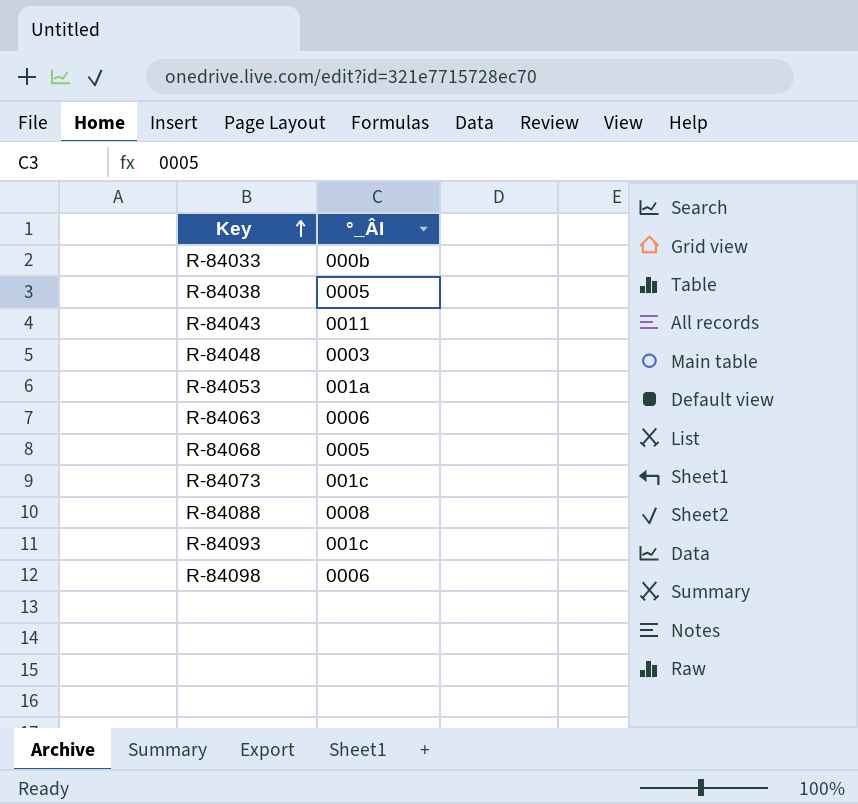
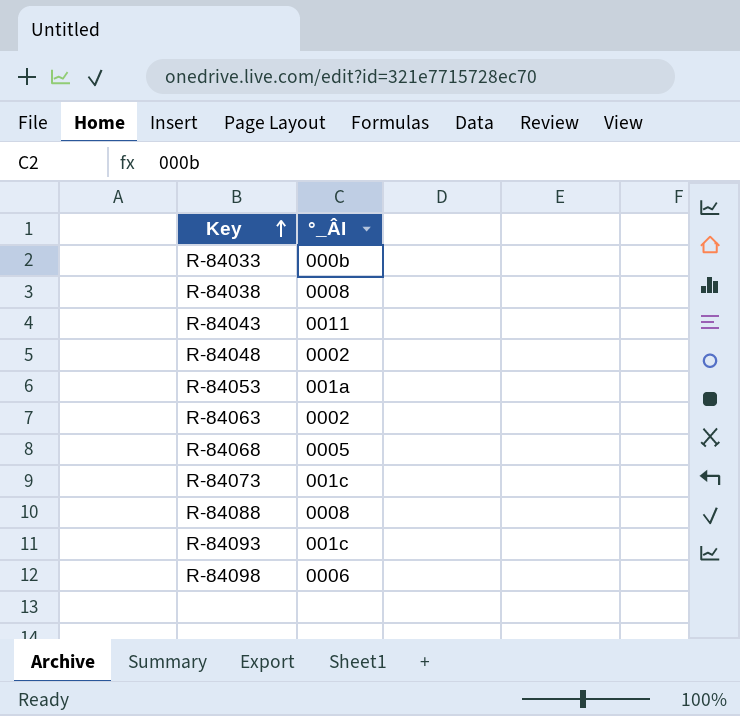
R-84038 | °_ÂI: 0005 -> 0008
R-84048 | °_ÂI: 0003 -> 0002
R-84063 | °_ÂI: 0006 -> 0002

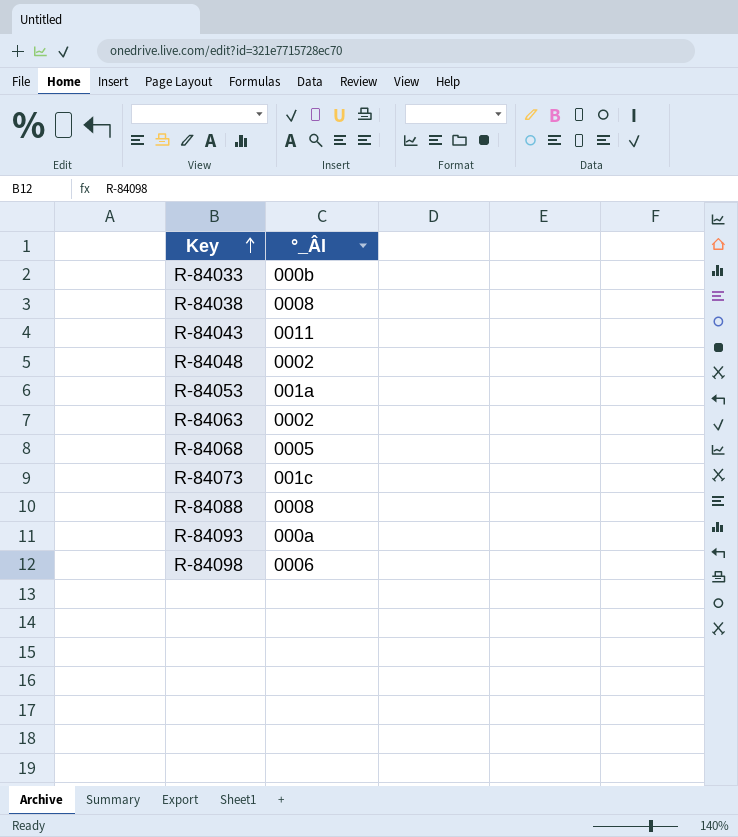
R-84093 | °_ÂI: 001c -> 000a

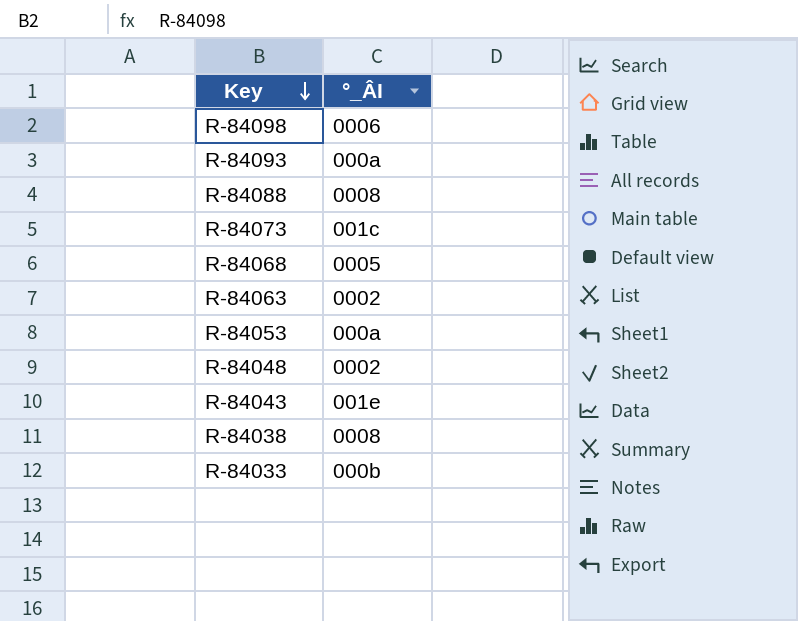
row order: Key ascending -> Key descending
R-84053 | °_ÂI: 001a -> 000a
R-84043 | °_ÂI: 0011 -> 001e

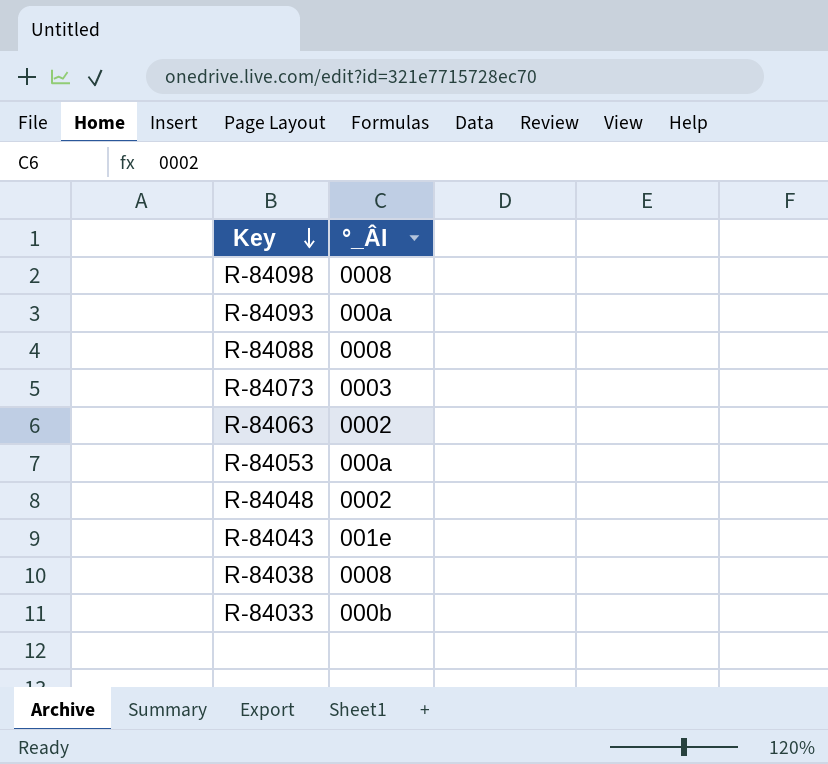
row R-84068: 0005 -> none
R-84098 | °_ÂI: 0006 -> 0008
R-84073 | °_ÂI: 001c -> 0003

